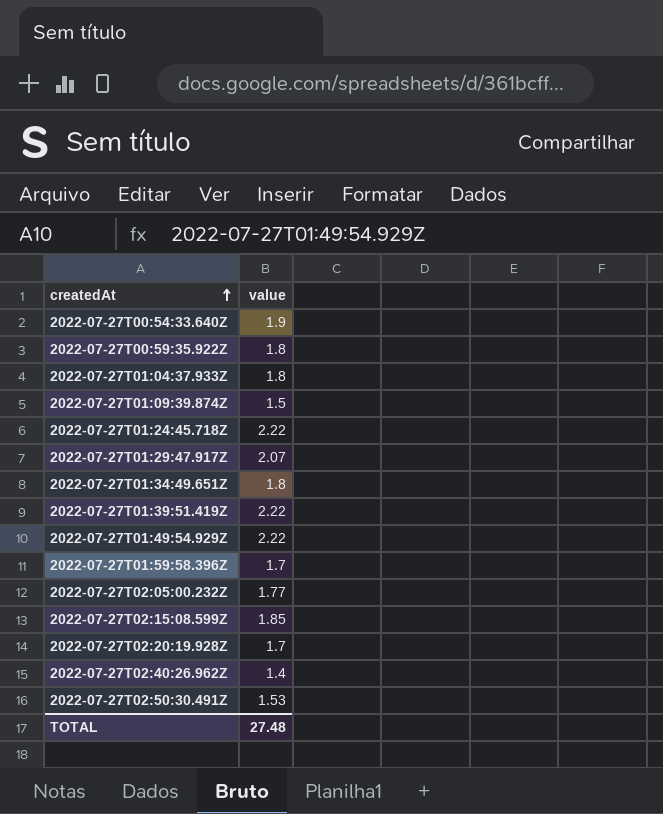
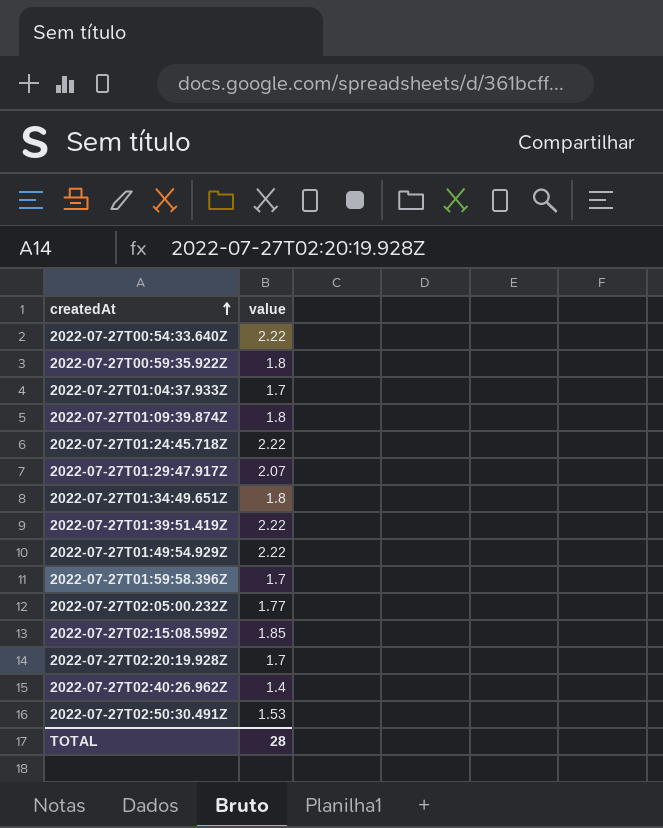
2022-07-27T00:54:33.640Z | value: 1.9 -> 2.22
2022-07-27T01:04:37.933Z | value: 1.8 -> 1.7
2022-07-27T01:09:39.874Z | value: 1.5 -> 1.8
TOTAL | value: 27.48 -> 28

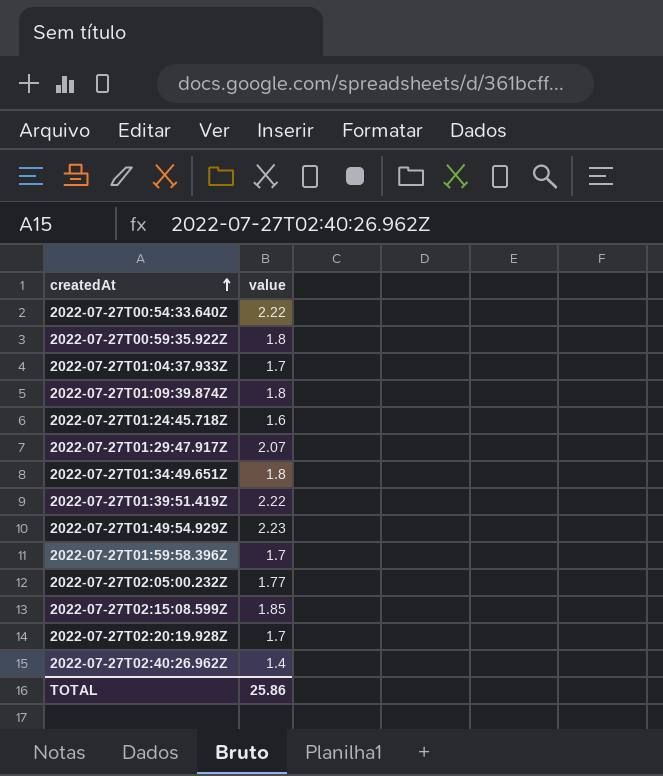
row 2022-07-27T02:50:30.491Z: 1.53 -> none
2022-07-27T01:24:45.718Z | value: 2.22 -> 1.6
2022-07-27T01:49:54.929Z | value: 2.22 -> 2.23
TOTAL | value: 28 -> 25.86

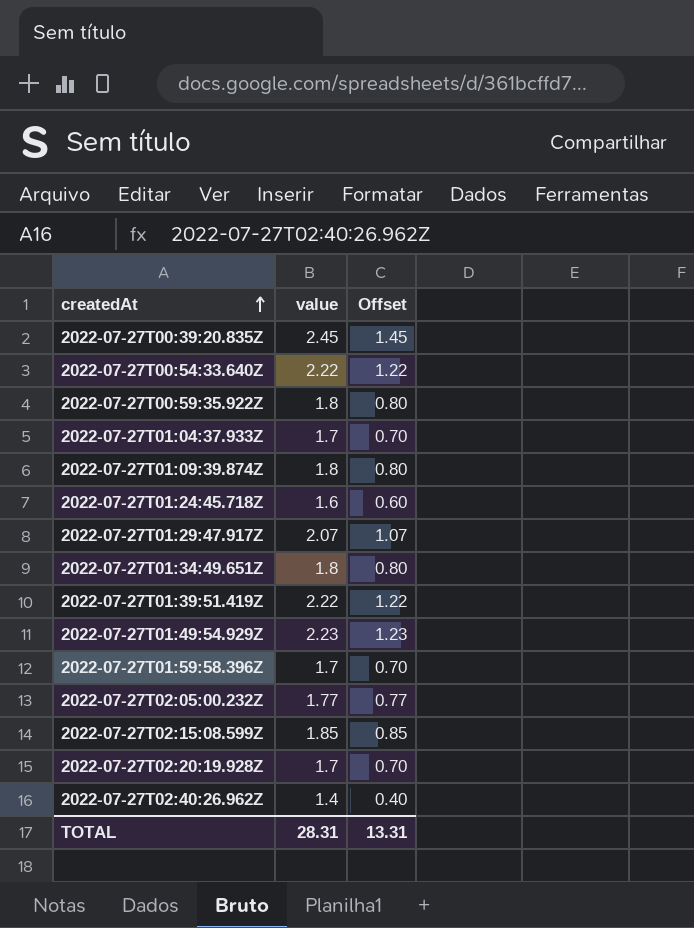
column Offset | formula: none -> [value] - 1
row 2022-07-27T00:39:20.835Z: none -> 2.45 | 1.45
TOTAL | value: 25.86 -> 28.31

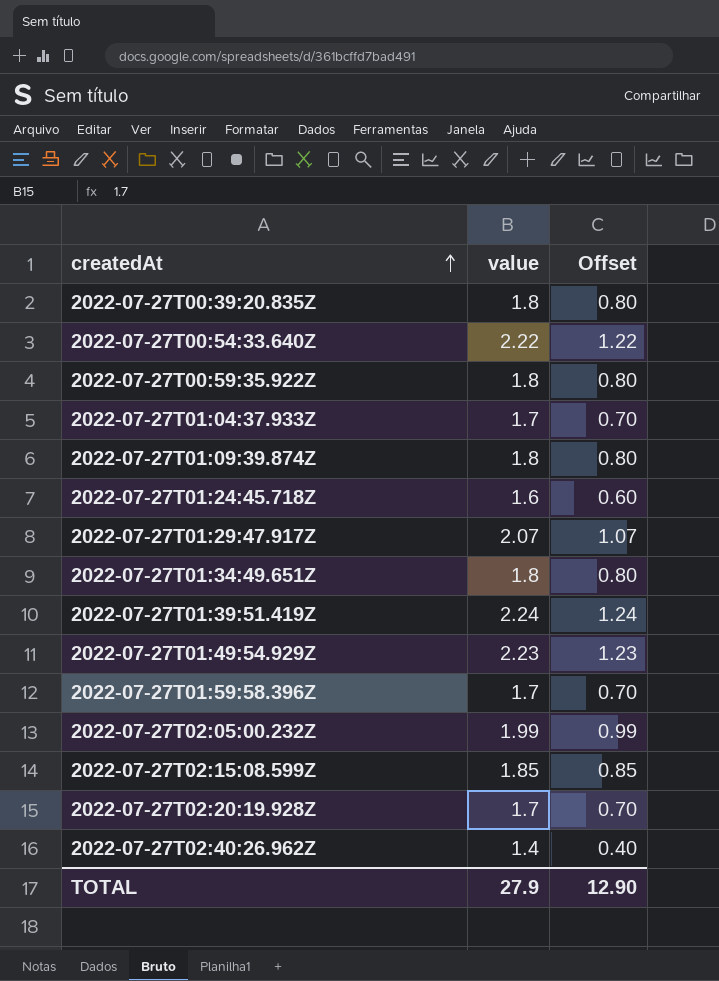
2022-07-27T00:39:20.835Z | value: 2.45 -> 1.8
2022-07-27T00:39:20.835Z | Offset: 1.45 -> 0.80
2022-07-27T01:39:51.419Z | value: 2.22 -> 2.24
2022-07-27T01:39:51.419Z | Offset: 1.22 -> 1.24
2022-07-27T02:05:00.232Z | value: 1.77 -> 1.99
2022-07-27T02:05:00.232Z | Offset: 0.77 -> 0.99
TOTAL | value: 28.31 -> 27.9
TOTAL | Offset: 13.31 -> 12.90

